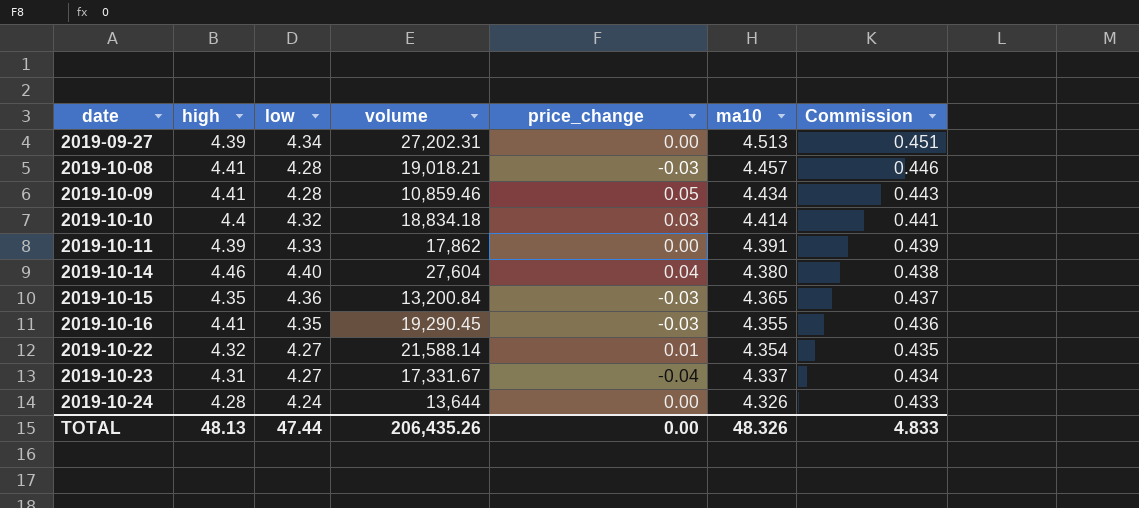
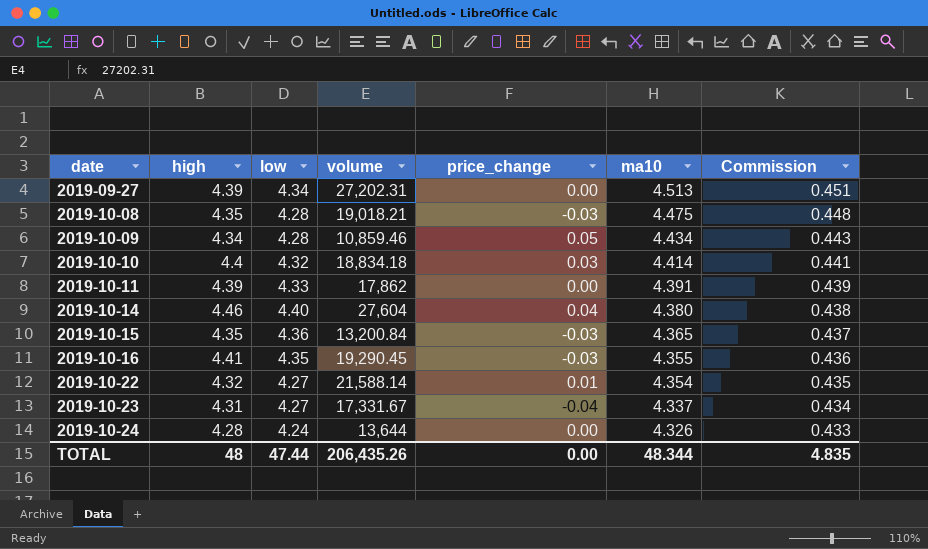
2019-10-08 | high: 4.41 -> 4.35
2019-10-08 | ma10: 4.457 -> 4.475
2019-10-08 | Commission: 0.446 -> 0.448
2019-10-09 | high: 4.41 -> 4.34
TOTAL | high: 48.13 -> 48
TOTAL | ma10: 48.326 -> 48.344
TOTAL | Commission: 4.833 -> 4.835

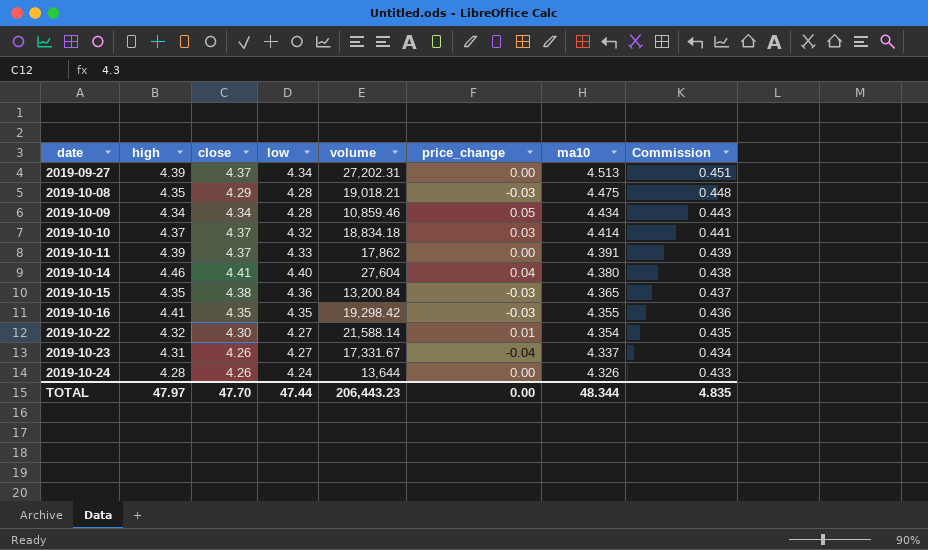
column close | position: none -> 3
2019-10-10 | high: 4.4 -> 4.37
2019-10-16 | volume: 19,290.45 -> 19,298.42
TOTAL | high: 48 -> 47.97
TOTAL | volume: 206,435.26 -> 206,443.23

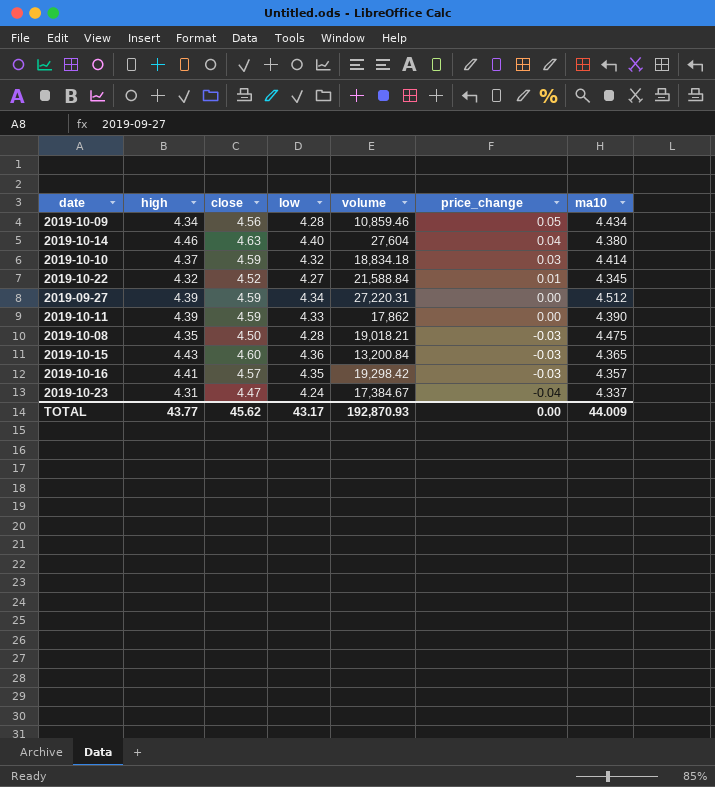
row order: date ascending -> price_change descending
column Commission | formula: [ma10] * 0.1 -> none
row 2019-10-24: 4.28 | 4.26 | 4.24 | 13,644 | 0.00 | 4.326 | 0.433 -> none
2019-10-09 | close: 4.34 -> 4.56
2019-10-14 | close: 4.41 -> 4.63
2019-10-10 | close: 4.37 -> 4.59
2019-10-22 | close: 4.30 -> 4.52
2019-10-22 | volume: 21,588.14 -> 21,588.84
2019-10-22 | ma10: 4.354 -> 4.345
2019-09-27 | close: 4.37 -> 4.59
2019-09-27 | volume: 27,202.31 -> 27,220.31
2019-09-27 | ma10: 4.513 -> 4.512
2019-10-11 | close: 4.37 -> 4.59
2019-10-11 | ma10: 4.391 -> 4.390
2019-10-08 | close: 4.29 -> 4.50
2019-10-15 | high: 4.35 -> 4.43
2019-10-15 | close: 4.38 -> 4.60
2019-10-16 | close: 4.35 -> 4.57
2019-10-16 | ma10: 4.355 -> 4.357
2019-10-23 | close: 4.26 -> 4.47
2019-10-23 | low: 4.27 -> 4.24
2019-10-23 | volume: 17,331.67 -> 17,384.67
TOTAL | high: 47.97 -> 43.77
TOTAL | close: 47.70 -> 45.62
TOTAL | low: 47.44 -> 43.17
TOTAL | volume: 206,443.23 -> 192,870.93
TOTAL | ma10: 48.344 -> 44.009

